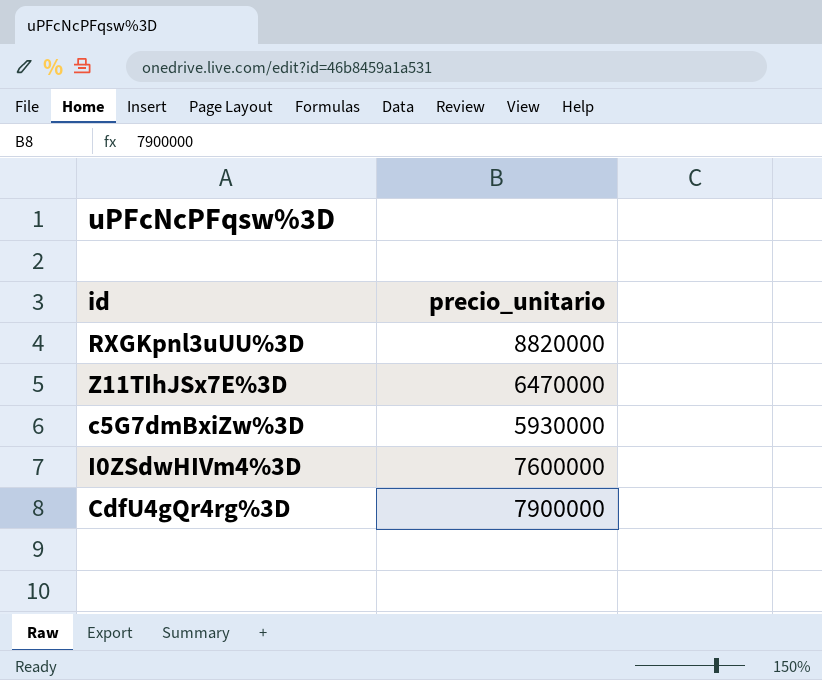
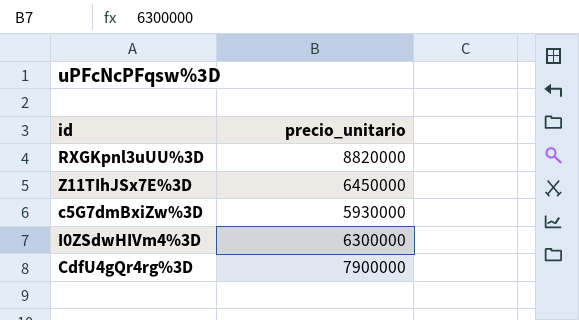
Z11TIhJSx7E%3D | precio_unitario: 6470000 -> 6450000
I0ZSdwHIVm4%3D | precio_unitario: 7600000 -> 6300000

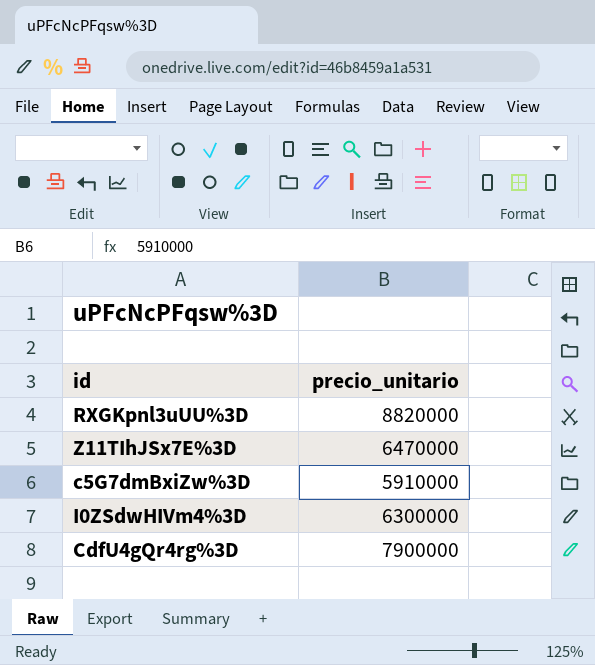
Z11TIhJSx7E%3D | precio_unitario: 6450000 -> 6470000
c5G7dmBxiZw%3D | precio_unitario: 5930000 -> 5910000

